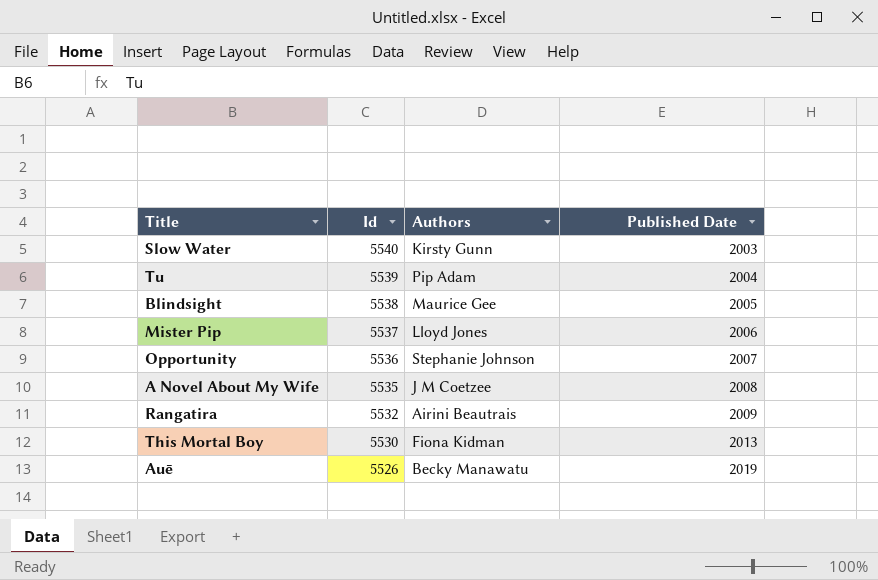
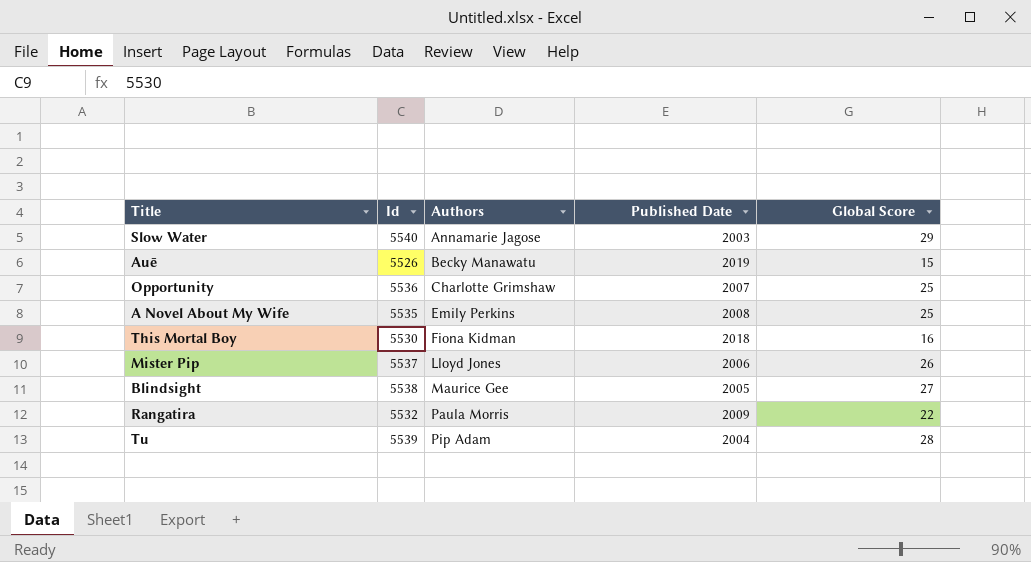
row order: Id descending -> Authors ascending
column Global Score | position: none -> 5
Slow Water | Authors: Kirsty Gunn -> Annamarie Jagose
Opportunity | Authors: Stephanie Johnson -> Charlotte Grimshaw
A Novel About My Wife | Authors: J M Coetzee -> Emily Perkins
This Mortal Boy | Published Date: 2013 -> 2018
Rangatira | Authors: Airini Beautrais -> Paula Morris

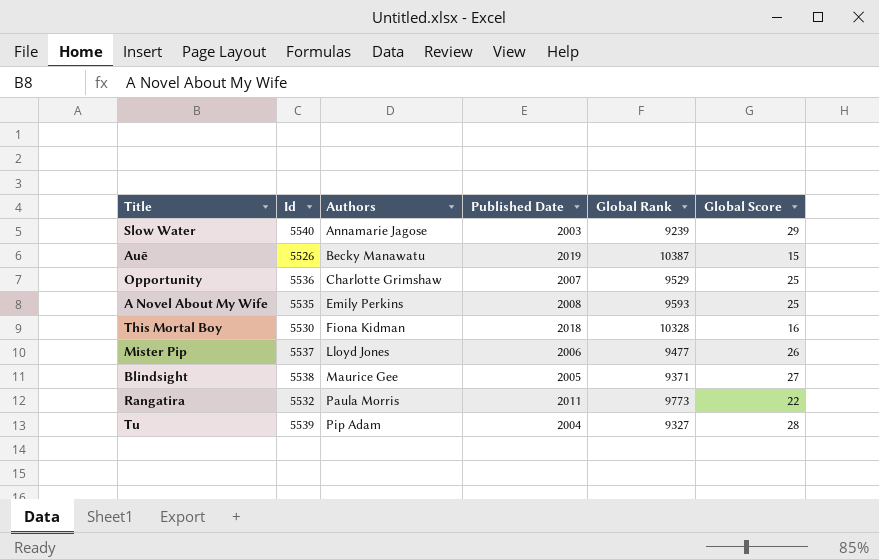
column Global Rank | position: none -> 5
Rangatira | Published Date: 2009 -> 2011

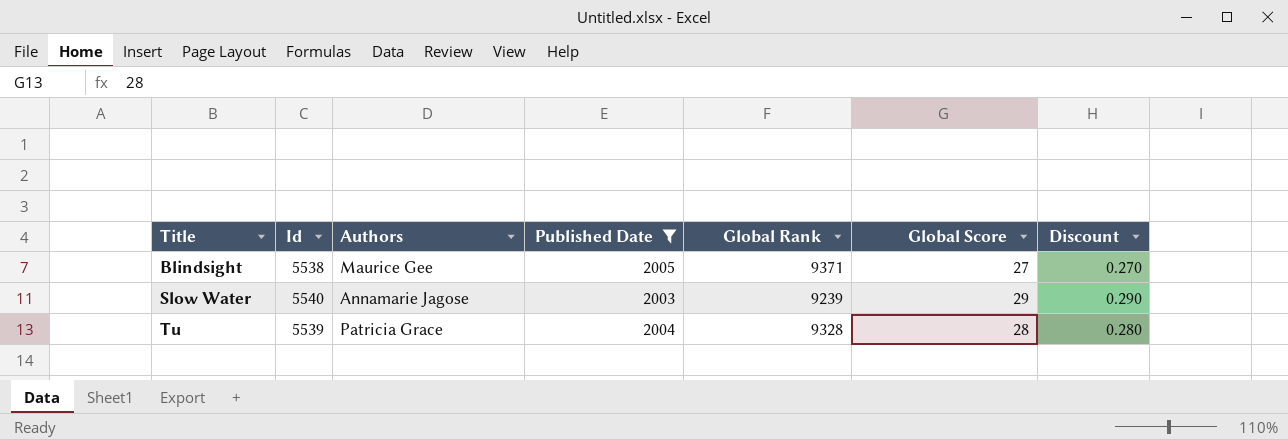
filter: none -> Published Date <= 2005
row order: Authors ascending -> Title ascending
column Discount | formula: none -> [Global Score] * 0.01
Tu | Authors: Pip Adam -> Patricia Grace
Tu | Global Rank: 9327 -> 9328

